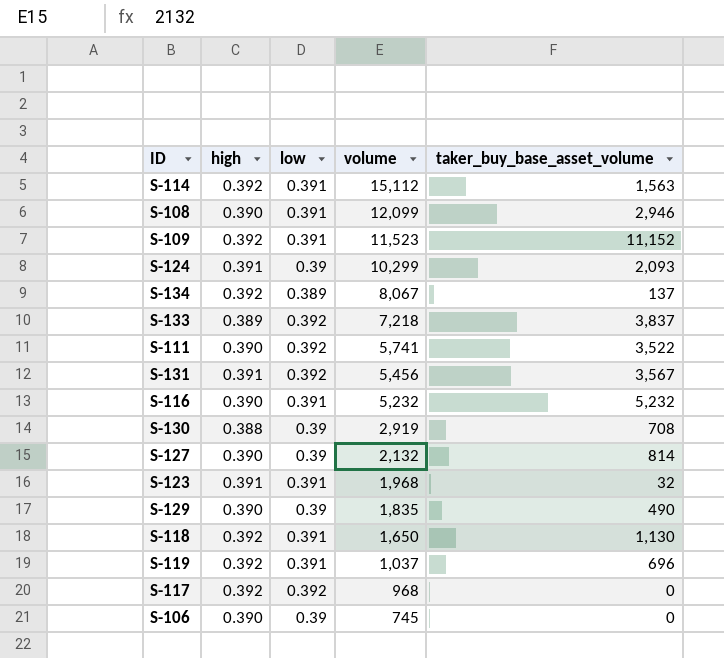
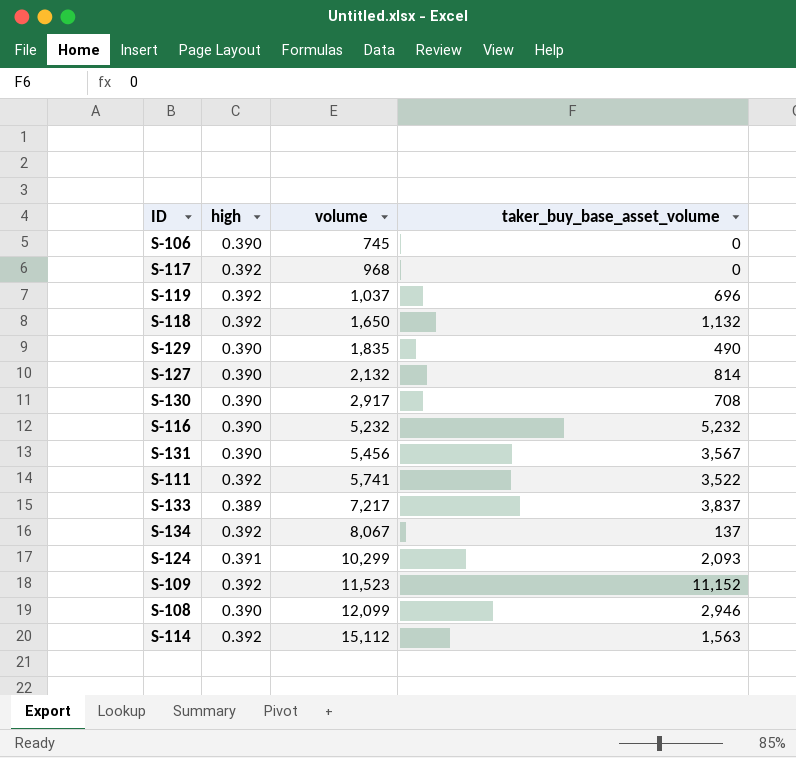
row order: volume descending -> volume ascending
column low | position: 3 -> none
row S-123: 0.391 | 0.391 | 1,968 | 32 -> none
S-118 | taker_buy_base_asset_volume: 1,130 -> 1,132
S-130 | high: 0.388 -> 0.390
S-130 | volume: 2,919 -> 2,917
S-131 | high: 0.391 -> 0.390
S-111 | high: 0.390 -> 0.392
S-133 | volume: 7,218 -> 7,217

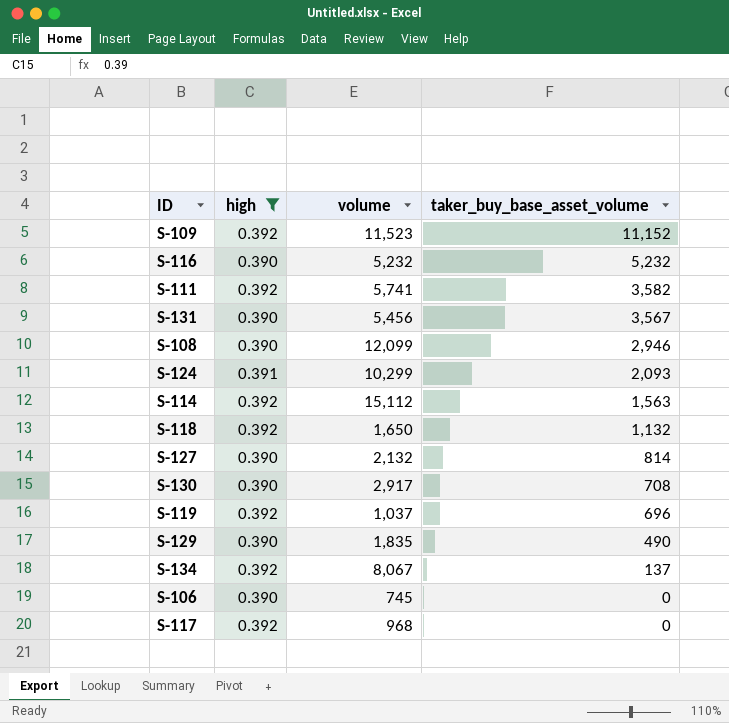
filter: none -> high != 0.389
row order: volume ascending -> taker_buy_base_asset_volume descending
S-111 | taker_buy_base_asset_volume: 3,522 -> 3,582

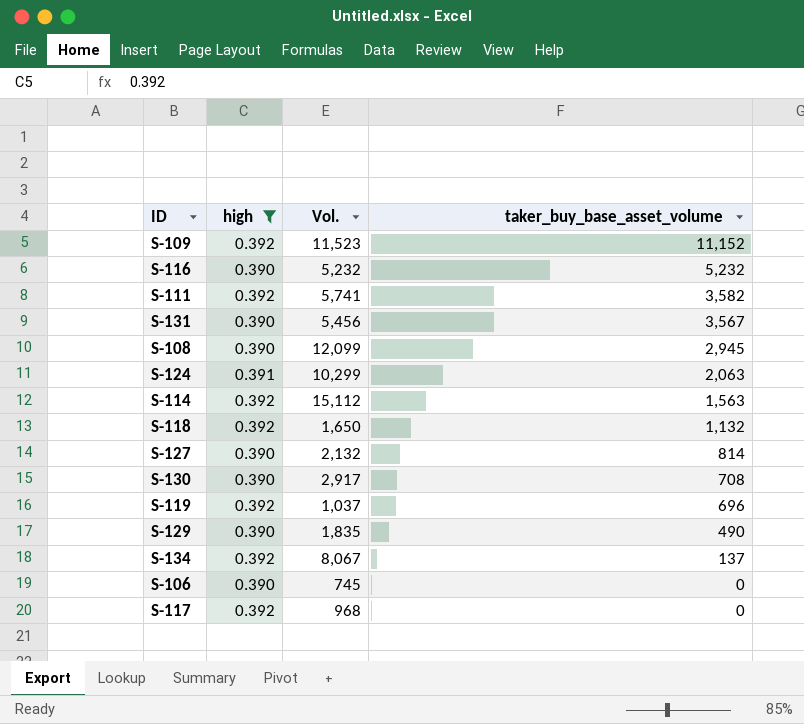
column name: volume -> Vol.
S-108 | taker_buy_base_asset_volume: 2,946 -> 2,945
S-124 | taker_buy_base_asset_volume: 2,093 -> 2,063

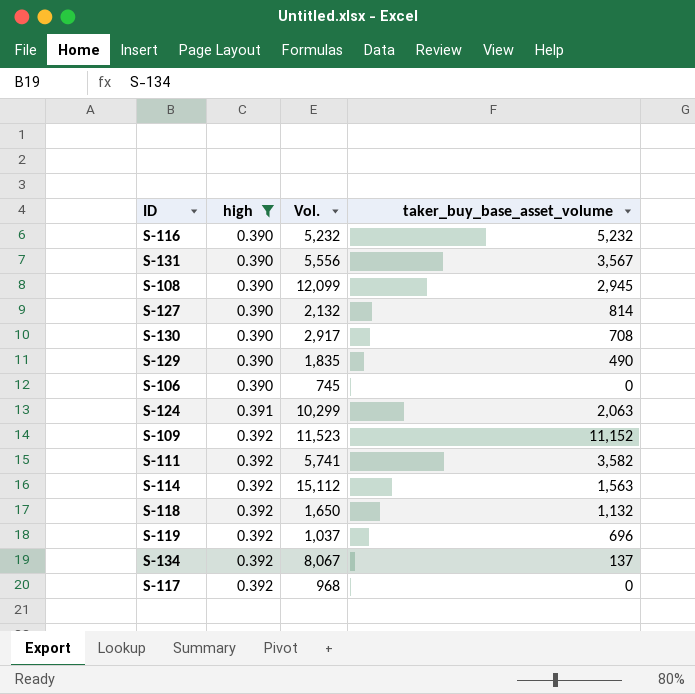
row order: taker_buy_base_asset_volume descending -> high ascending
S-131 | Vol.: 5,456 -> 5,556

